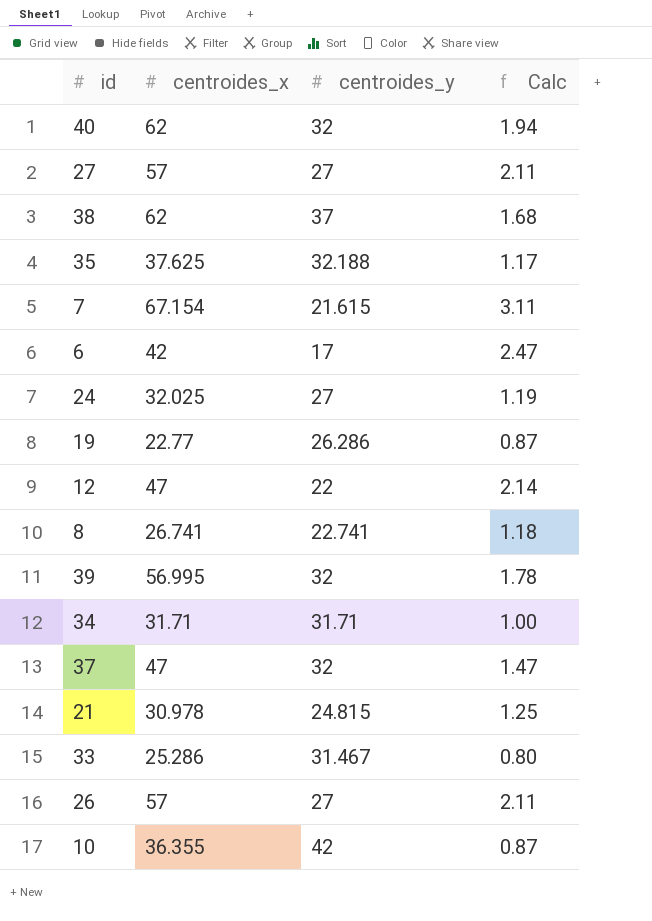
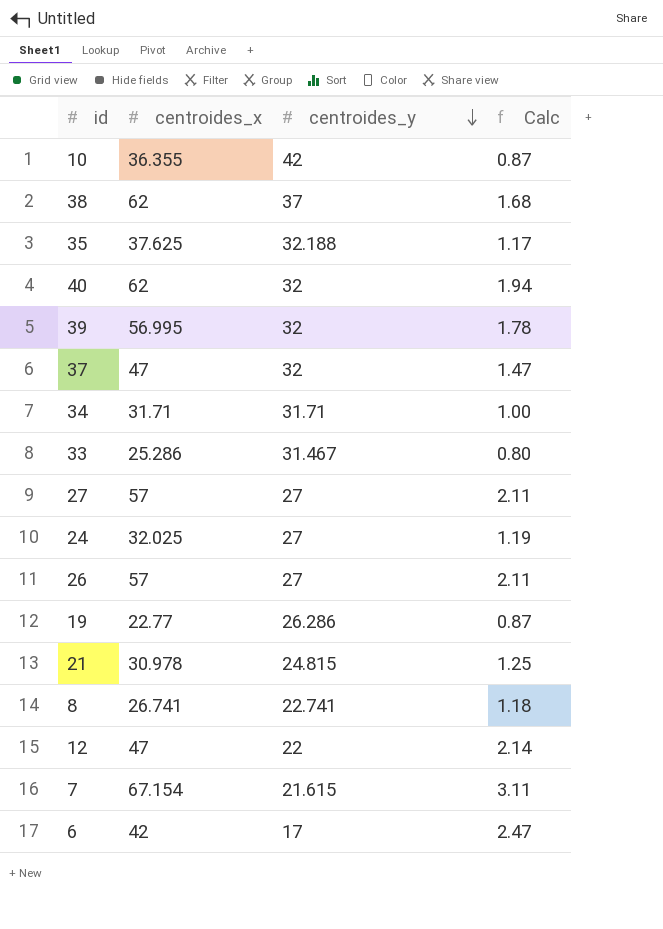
row order: none -> centroides_y descending

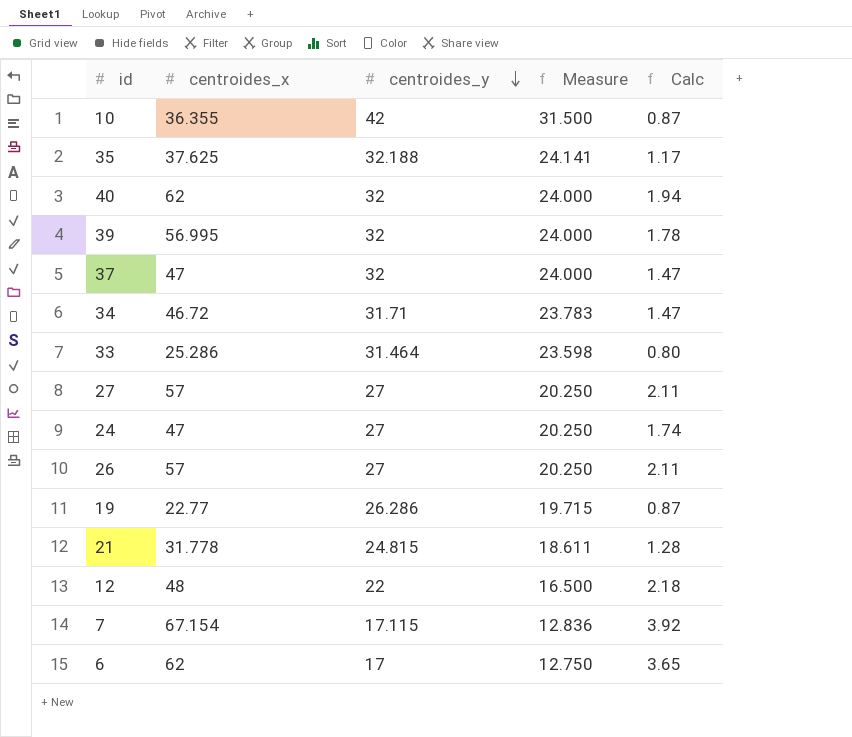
column Measure | formula: none -> [centroides_y] * 0.75
row 38: 62 | 37 | 1.68 -> none
row 8: 26.741 | 22.741 | 1.18 -> none
34 | centroides_x: 31.71 -> 46.72
34 | Calc: 1.00 -> 1.47
33 | centroides_y: 31.467 -> 31.464
24 | centroides_x: 32.025 -> 47
24 | Calc: 1.19 -> 1.74
21 | centroides_x: 30.978 -> 31.778
21 | Calc: 1.25 -> 1.28
12 | centroides_x: 47 -> 48
12 | Calc: 2.14 -> 2.18
7 | centroides_y: 21.615 -> 17.115
7 | Calc: 3.11 -> 3.92
6 | centroides_x: 42 -> 62
6 | Calc: 2.47 -> 3.65

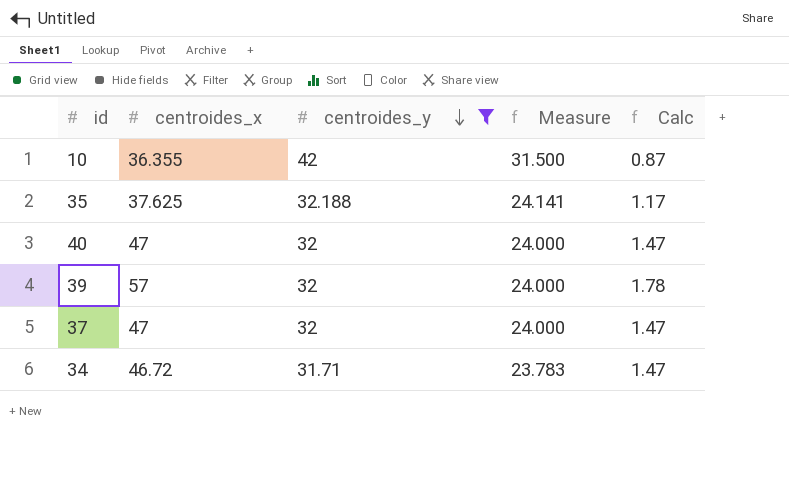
filter: none -> centroides_y >= 31.71
40 | centroides_x: 62 -> 47
40 | Calc: 1.94 -> 1.47
39 | centroides_x: 56.995 -> 57

